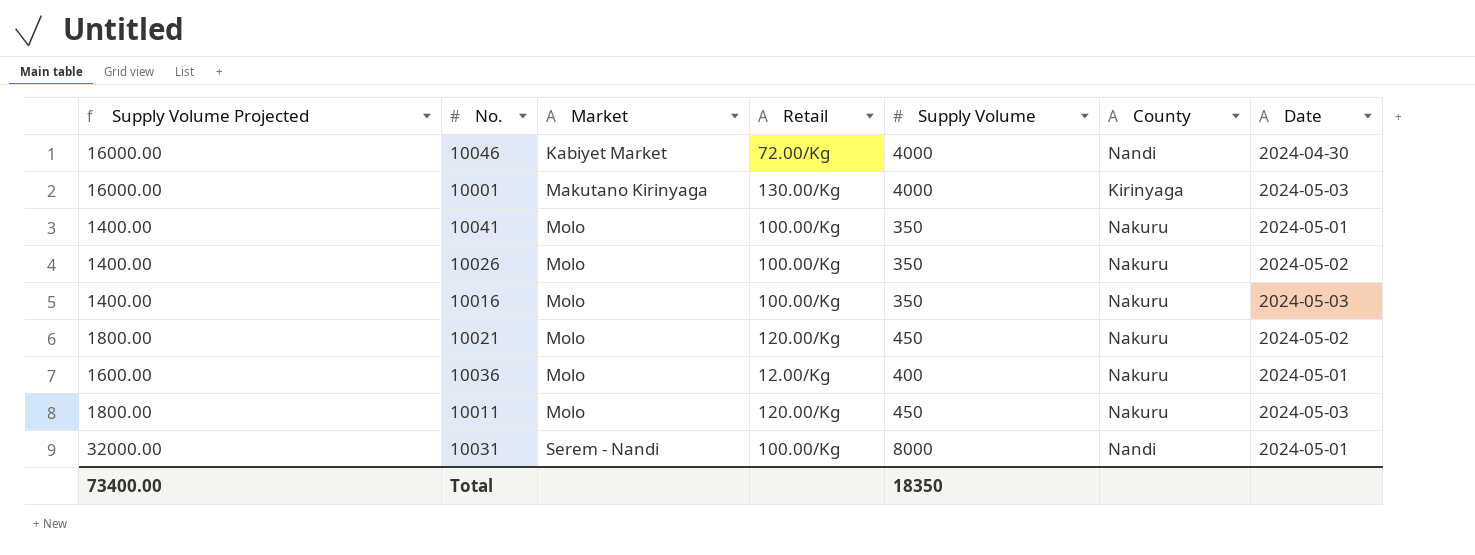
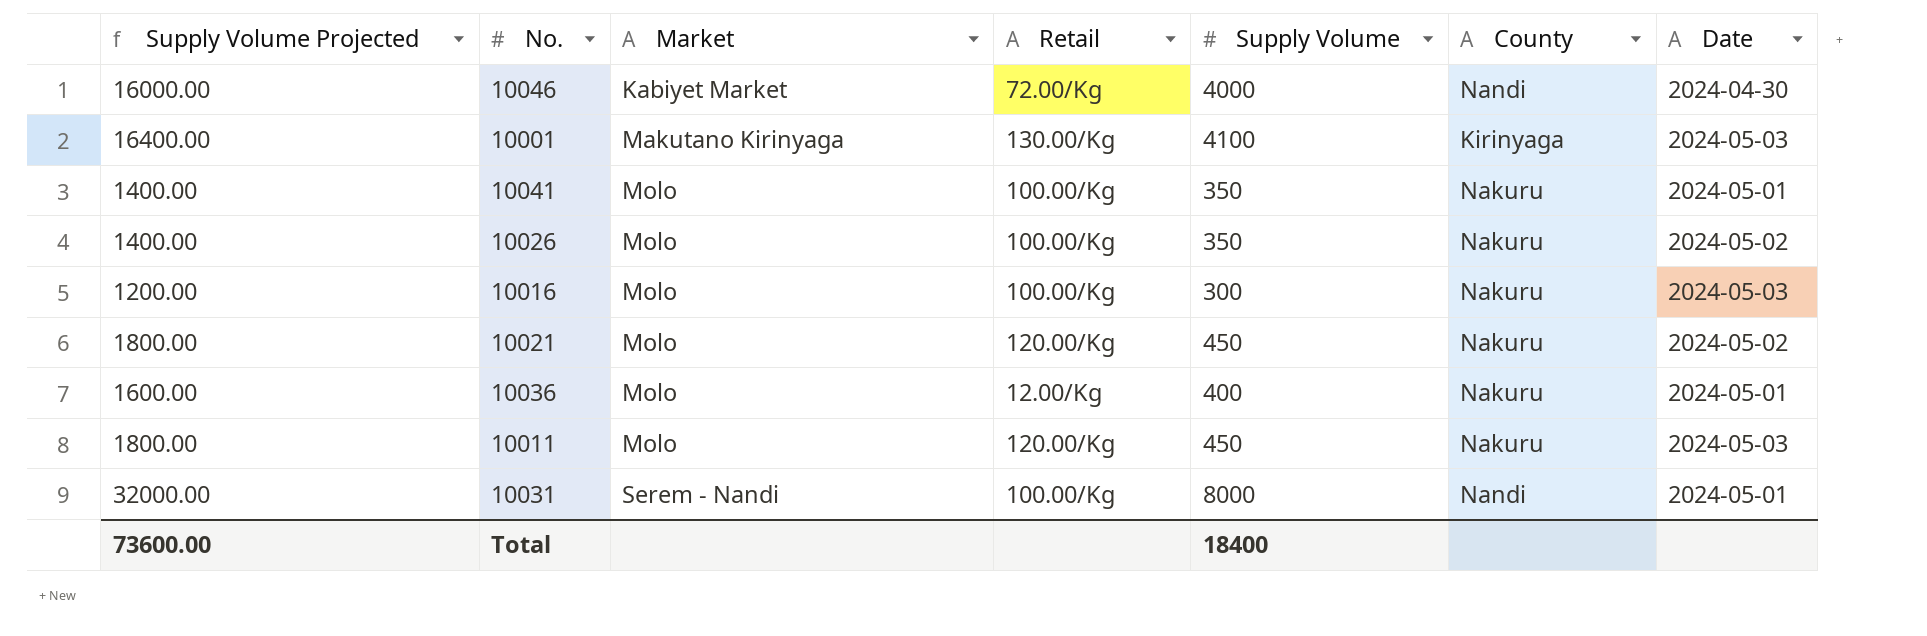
10001 | Supply Volume Projected: 16000.00 -> 16400.00
10001 | Supply Volume: 4000 -> 4100
10016 | Supply Volume Projected: 1400.00 -> 1200.00
10016 | Supply Volume: 350 -> 300
Total | Supply Volume Projected: 73400.00 -> 73600.00
Total | Supply Volume: 18350 -> 18400

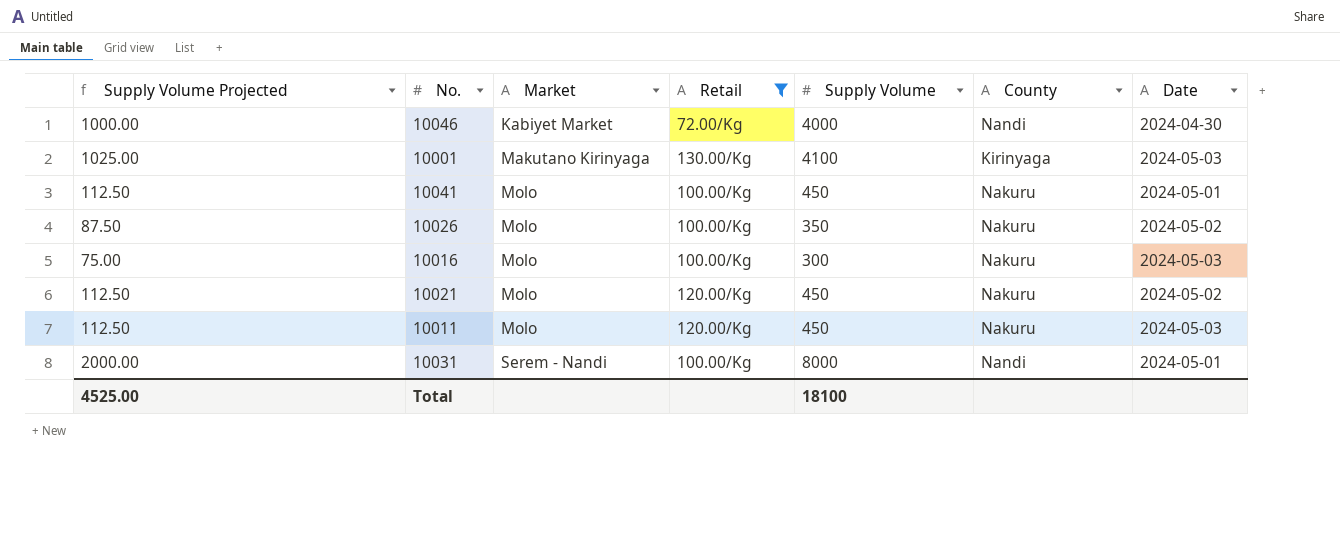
filter: none -> Retail != 12.00/Kg
column Supply Volume Projected | formula: [Supply Volume] * 4 -> [Supply Volume] * 0.25
10041 | Supply Volume: 350 -> 450
Total | Supply Volume Projected: 73600.00 -> 4525.00
Total | Supply Volume: 18400 -> 18100

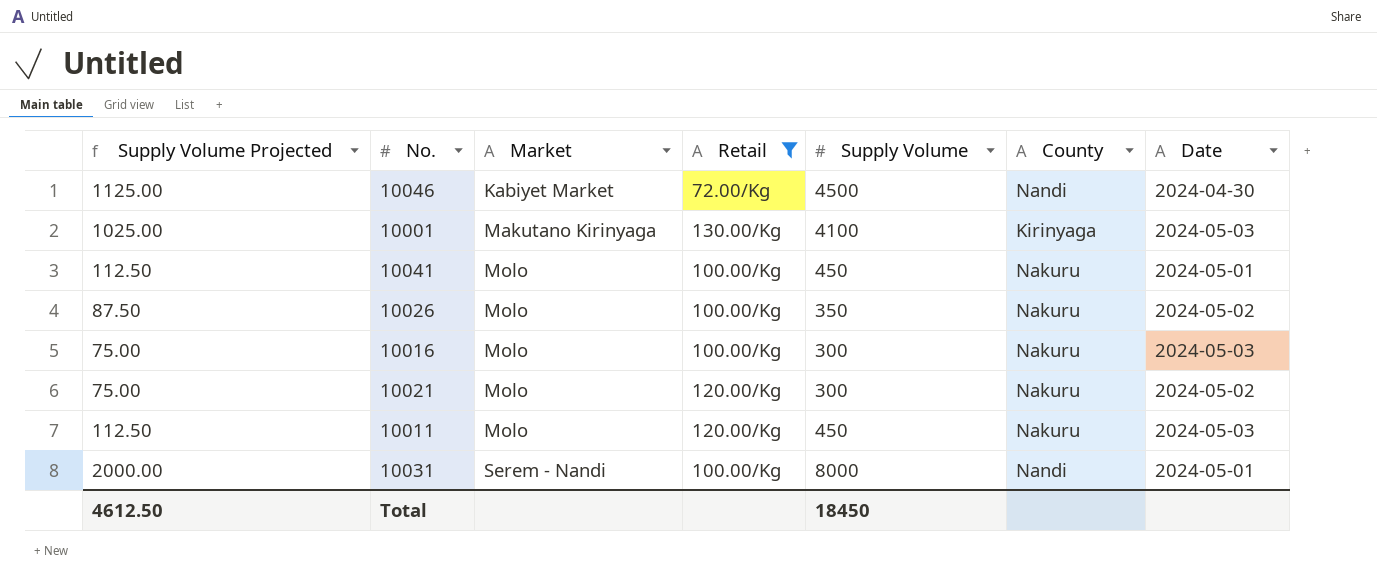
10046 | Supply Volume Projected: 1000.00 -> 1125.00
10046 | Supply Volume: 4000 -> 4500
10021 | Supply Volume Projected: 112.50 -> 75.00
10021 | Supply Volume: 450 -> 300
Total | Supply Volume Projected: 4525.00 -> 4612.50
Total | Supply Volume: 18100 -> 18450

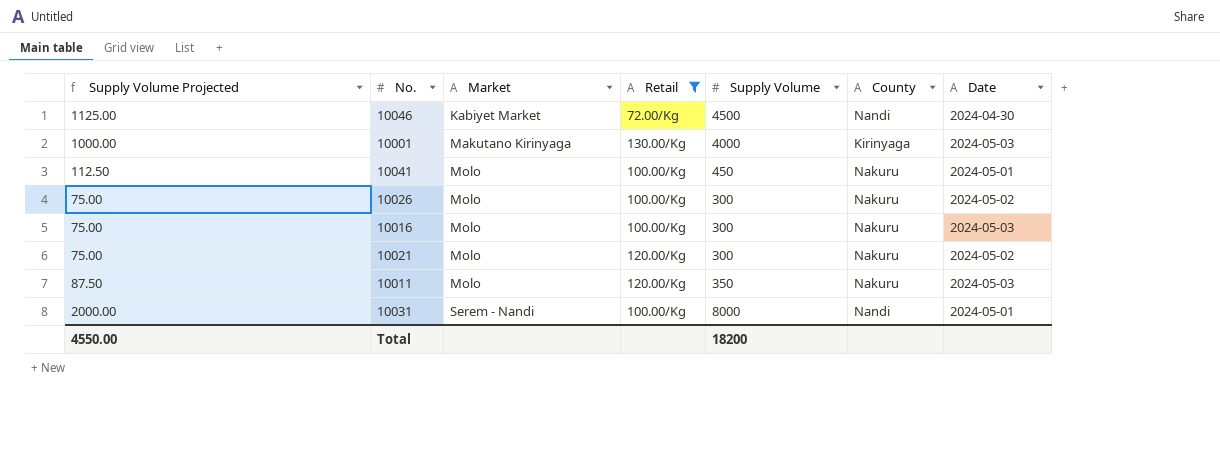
10001 | Supply Volume Projected: 1025.00 -> 1000.00
10001 | Supply Volume: 4100 -> 4000
10026 | Supply Volume Projected: 87.50 -> 75.00
10026 | Supply Volume: 350 -> 300
10011 | Supply Volume Projected: 112.50 -> 87.50
10011 | Supply Volume: 450 -> 350
Total | Supply Volume Projected: 4612.50 -> 4550.00
Total | Supply Volume: 18450 -> 18200

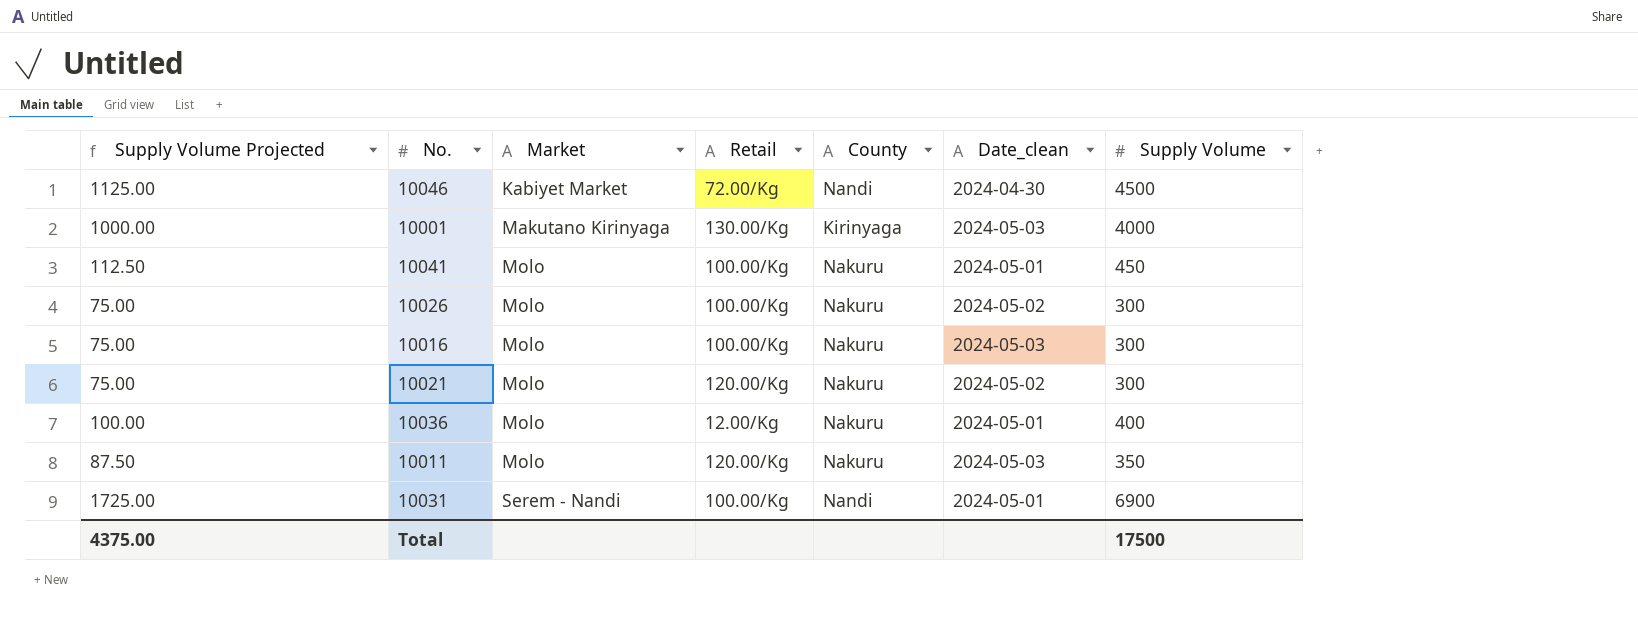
filter: Retail != 12.00/Kg -> none
column name: Date -> Date_clean
column Supply Volume | position: 5 -> 7
10031 | Supply Volume Projected: 2000.00 -> 1725.00
10031 | Supply Volume: 8000 -> 6900
Total | Supply Volume Projected: 4550.00 -> 4375.00
Total | Supply Volume: 18200 -> 17500

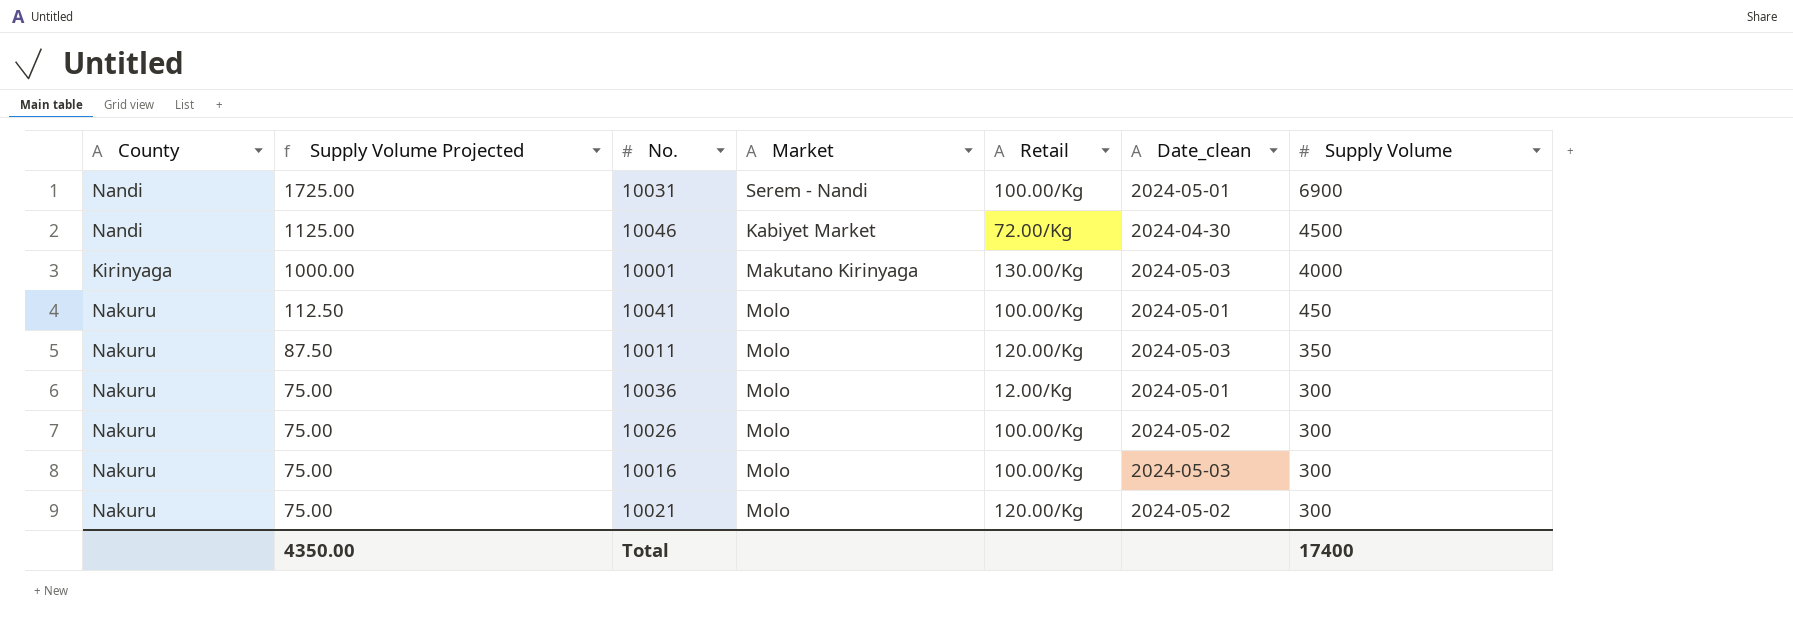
row order: Market ascending -> Supply Volume Projected descending
column County | position: 5 -> 1
10036 | Supply Volume Projected: 100.00 -> 75.00
10036 | Supply Volume: 400 -> 300
Total | Supply Volume Projected: 4375.00 -> 4350.00
Total | Supply Volume: 17500 -> 17400

